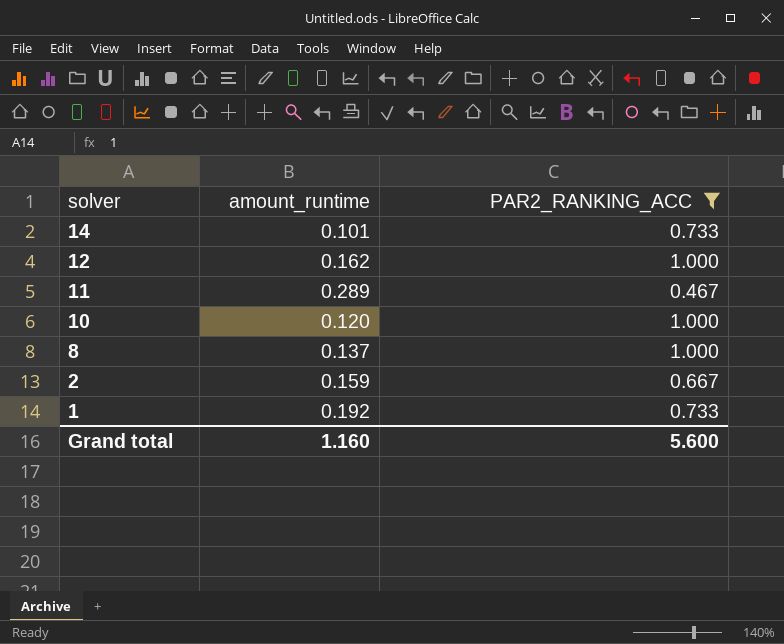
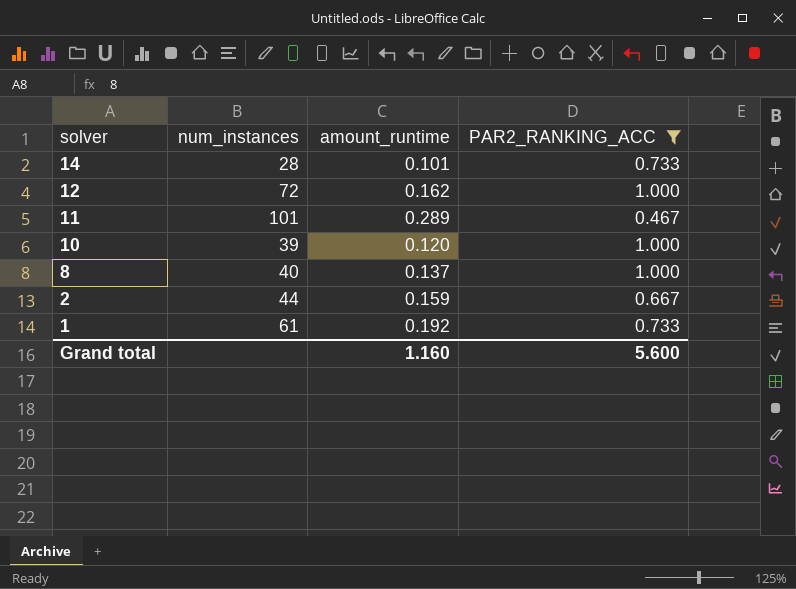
column num_instances | position: none -> 2

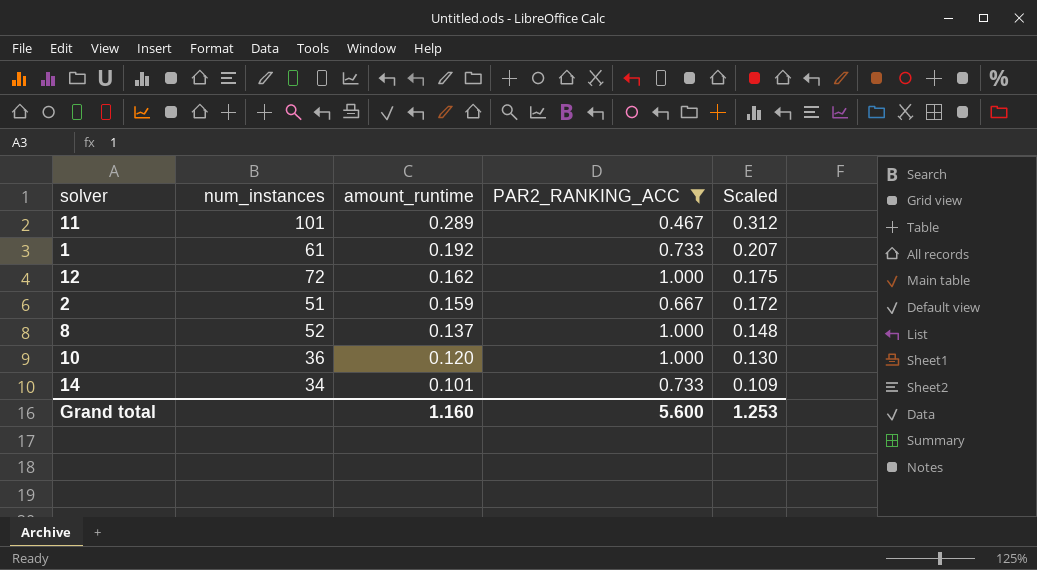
row order: solver descending -> amount_runtime descending
column Scaled | formula: none -> [amount_runtime] * 1.08
2 | num_instances: 44 -> 51
8 | num_instances: 40 -> 52
10 | num_instances: 39 -> 36
14 | num_instances: 28 -> 34

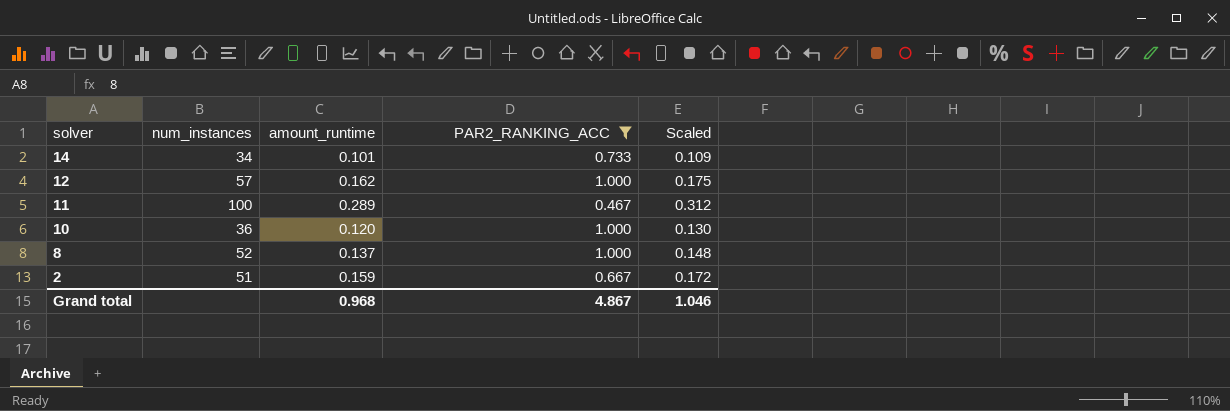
row order: amount_runtime descending -> solver descending
row 1: 61 | 0.192 | 0.733 | 0.207 -> none
12 | num_instances: 72 -> 57
11 | num_instances: 101 -> 100
Grand total | amount_runtime: 1.160 -> 0.968
Grand total | PAR2_RANKING_ACC: 5.600 -> 4.867
Grand total | Scaled: 1.253 -> 1.046

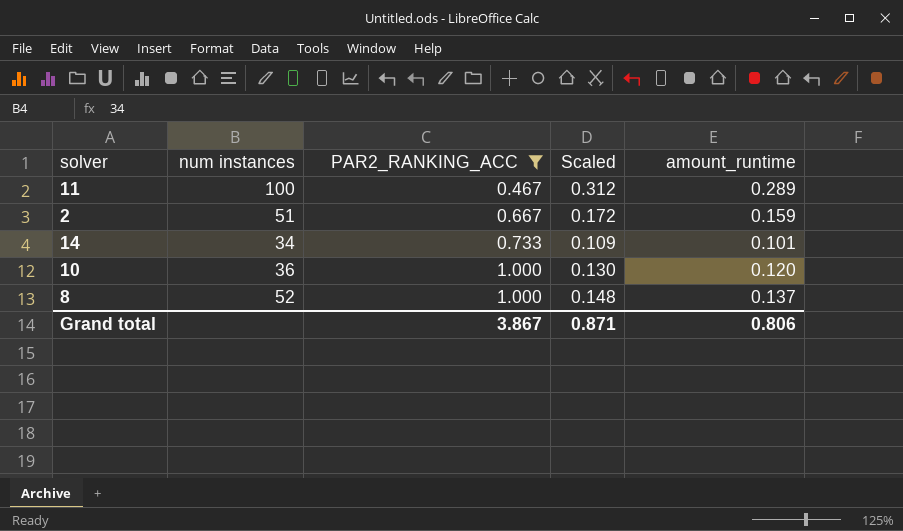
row order: solver descending -> PAR2_RANKING_ACC ascending
column name: num_instances -> num instances
column amount_runtime | position: 3 -> 5
row 12: 57 | 0.162 | 1.000 | 0.175 -> none
Grand total | PAR2_RANKING_ACC: 4.867 -> 3.867
Grand total | Scaled: 1.046 -> 0.871
Grand total | amount_runtime: 0.968 -> 0.806

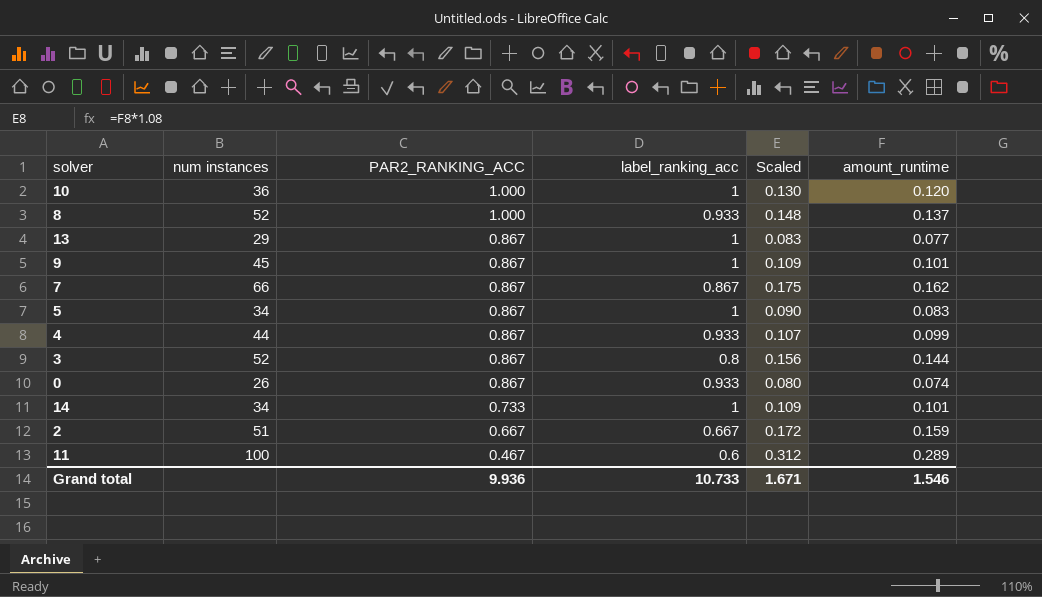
filter: PAR2_RANKING_ACC != 0.867 -> none
row order: PAR2_RANKING_ACC ascending -> PAR2_RANKING_ACC descending
column label_ranking_acc | position: none -> 4
Grand total | PAR2_RANKING_ACC: 3.867 -> 9.936
Grand total | Scaled: 0.871 -> 1.671
Grand total | amount_runtime: 0.806 -> 1.546

